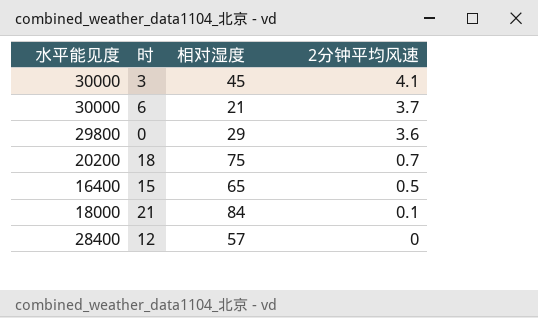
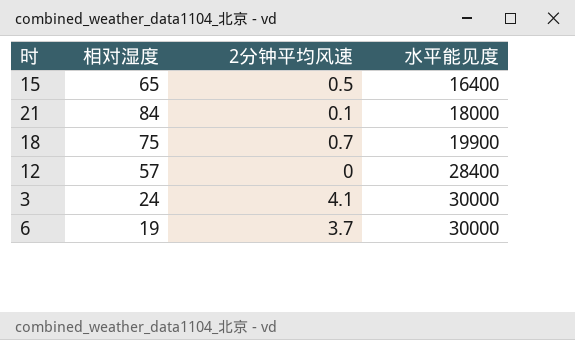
row order: 2分钟平均风速 descending -> 水平能见度 ascending
column 水平能见度 | position: 1 -> 4
row 0: 29800 | 29 | 3.6 -> none
18 | 水平能见度: 20200 -> 19900
3 | 相对湿度: 45 -> 24
6 | 相对湿度: 21 -> 19

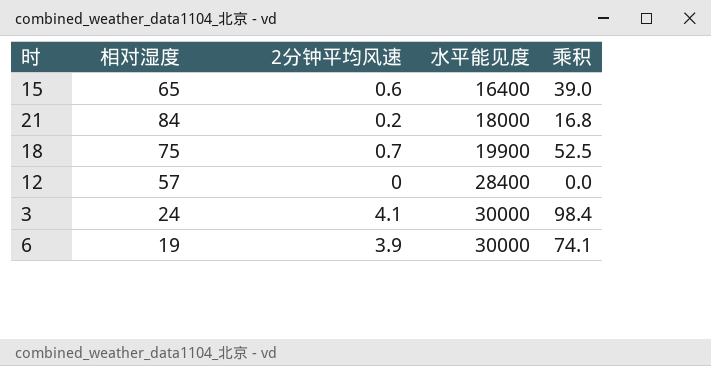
column 乘积 | formula: none -> [相对湿度] * [2分钟平均风速]
15 | 2分钟平均风速: 0.5 -> 0.6
21 | 2分钟平均风速: 0.1 -> 0.2
6 | 2分钟平均风速: 3.7 -> 3.9

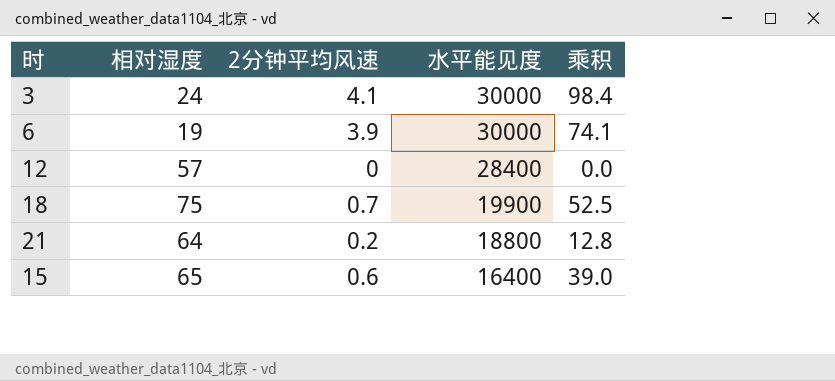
row order: 水平能见度 ascending -> 水平能见度 descending
21 | 相对湿度: 84 -> 64
21 | 水平能见度: 18000 -> 18800
21 | 乘积: 16.8 -> 12.8

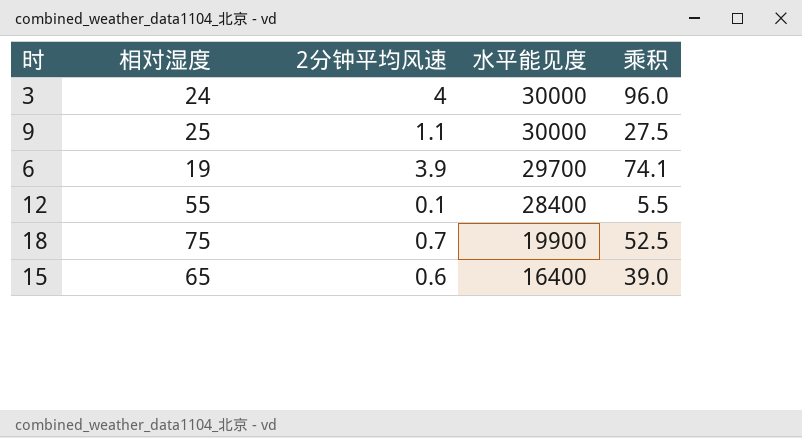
row 21: 64 | 0.2 | 18800 | 12.8 -> none
3 | 2分钟平均风速: 4.1 -> 4
3 | 乘积: 98.4 -> 96.0
row 9: none -> 25 | 1.1 | 30000 | 27.5
6 | 水平能见度: 30000 -> 29700
12 | 相对湿度: 57 -> 55
12 | 2分钟平均风速: 0 -> 0.1
12 | 乘积: 0.0 -> 5.5

